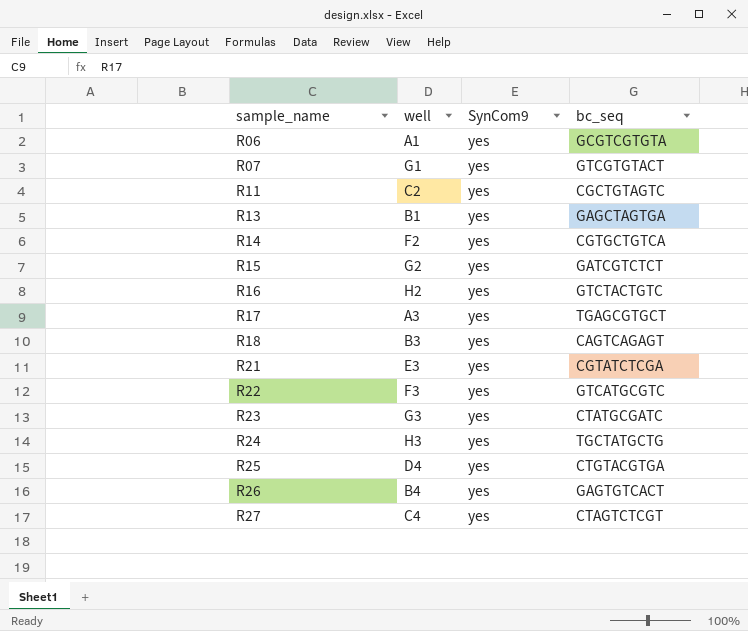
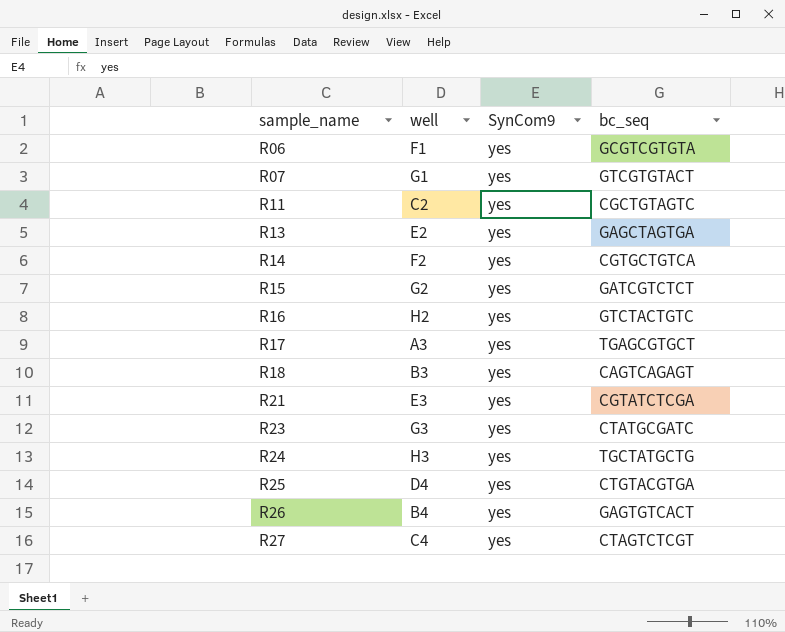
row R22: F3 | yes | GTCATGCGTC -> none
R06 | well: A1 -> F1
R13 | well: B1 -> E2

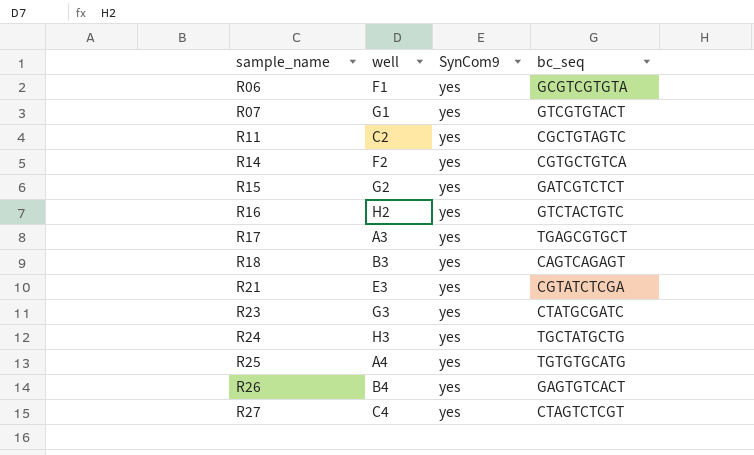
row R13: E2 | yes | GAGCTAGTGA -> none
R25 | well: D4 -> A4
R25 | bc_seq: CTGTACGTGA -> TGTGTGCATG

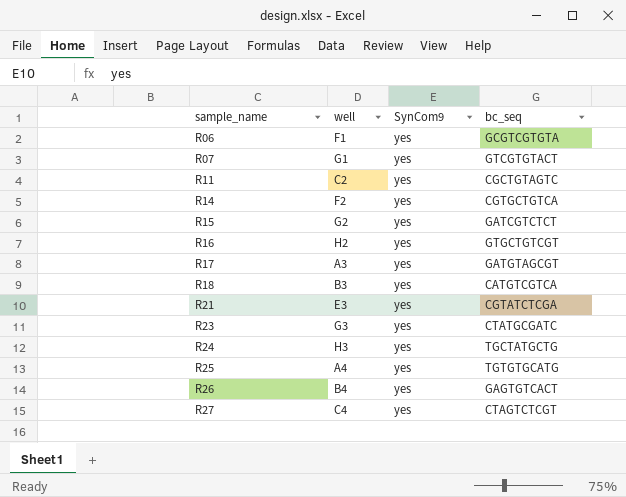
R16 | bc_seq: GTCTACTGTC -> GTGCTGTCGT
R17 | bc_seq: TGAGCGTGCT -> GATGTAGCGT
R18 | bc_seq: CAGTCAGAGT -> CATGTCGTCA

